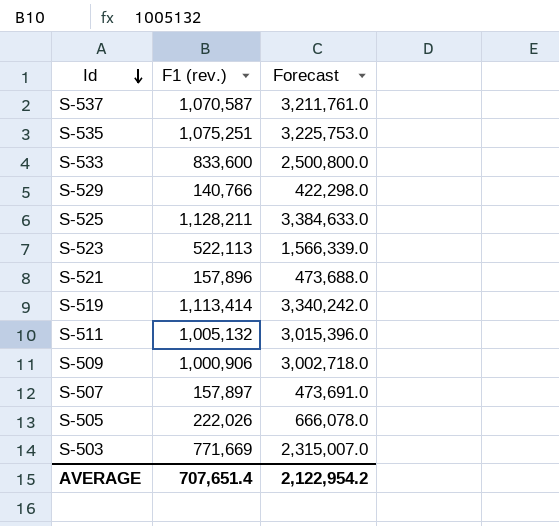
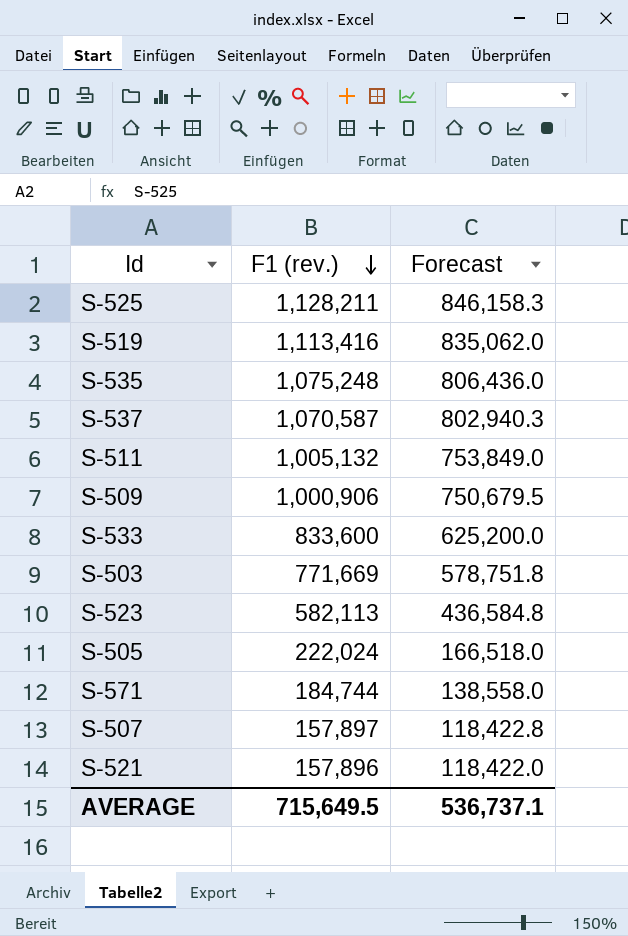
row order: Id descending -> F1 (rev.) descending
column Forecast | formula: [F1 (rev.)] * 3 -> [F1 (rev.)] * 0.75
row S-529: 140,766 | 422,298.0 -> none
S-519 | F1 (rev.): 1,113,414 -> 1,113,416
S-535 | F1 (rev.): 1,075,251 -> 1,075,248
S-523 | F1 (rev.): 522,113 -> 582,113
S-505 | F1 (rev.): 222,026 -> 222,024
row S-571: none -> 184,744 | 138,558.0
AVERAGE | F1 (rev.): 707,651.4 -> 715,649.5
AVERAGE | Forecast: 2,122,954.2 -> 536,737.1

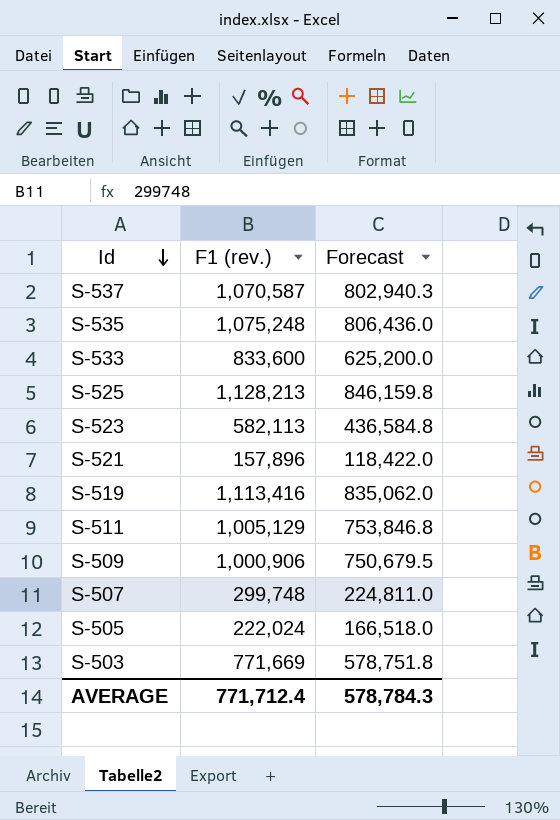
row order: F1 (rev.) descending -> Id descending
row S-571: 184,744 | 138,558.0 -> none
S-525 | F1 (rev.): 1,128,211 -> 1,128,213
S-525 | Forecast: 846,158.3 -> 846,159.8
S-511 | F1 (rev.): 1,005,132 -> 1,005,129
S-511 | Forecast: 753,849.0 -> 753,846.8
S-507 | F1 (rev.): 157,897 -> 299,748
S-507 | Forecast: 118,422.8 -> 224,811.0
AVERAGE | F1 (rev.): 715,649.5 -> 771,712.4
AVERAGE | Forecast: 536,737.1 -> 578,784.3

